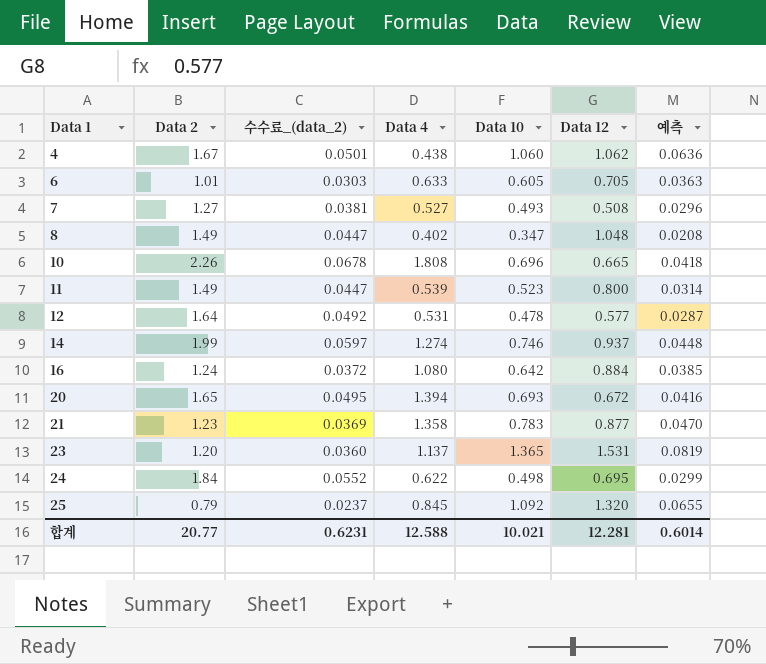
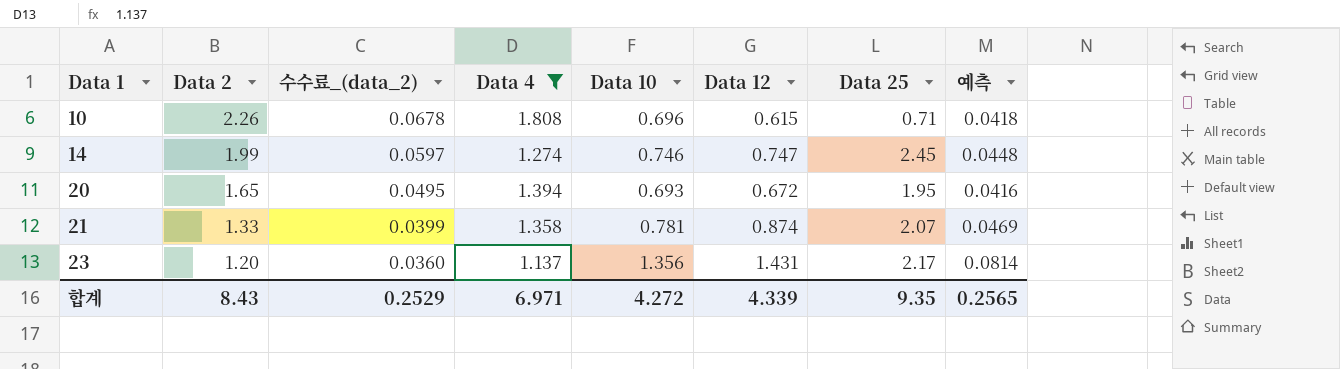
filter: none -> Data 4 >= 1.137
column Data 25 | position: none -> 7
10 | Data 12: 0.665 -> 0.615
14 | Data 12: 0.937 -> 0.747
21 | Data 2: 1.23 -> 1.33
21 | 수수료_(data_2): 0.0369 -> 0.0399
21 | Data 10: 0.783 -> 0.781
21 | Data 12: 0.877 -> 0.874
21 | 예측: 0.0470 -> 0.0469
23 | Data 10: 1.365 -> 1.356
23 | Data 12: 1.531 -> 1.431
23 | 예측: 0.0819 -> 0.0814
합계 | Data 2: 20.77 -> 8.43
합계 | 수수료_(data_2): 0.6231 -> 0.2529
합계 | Data 4: 12.588 -> 6.971
합계 | Data 10: 10.021 -> 4.272
합계 | Data 12: 12.281 -> 4.339
합계 | 예측: 0.6014 -> 0.2565

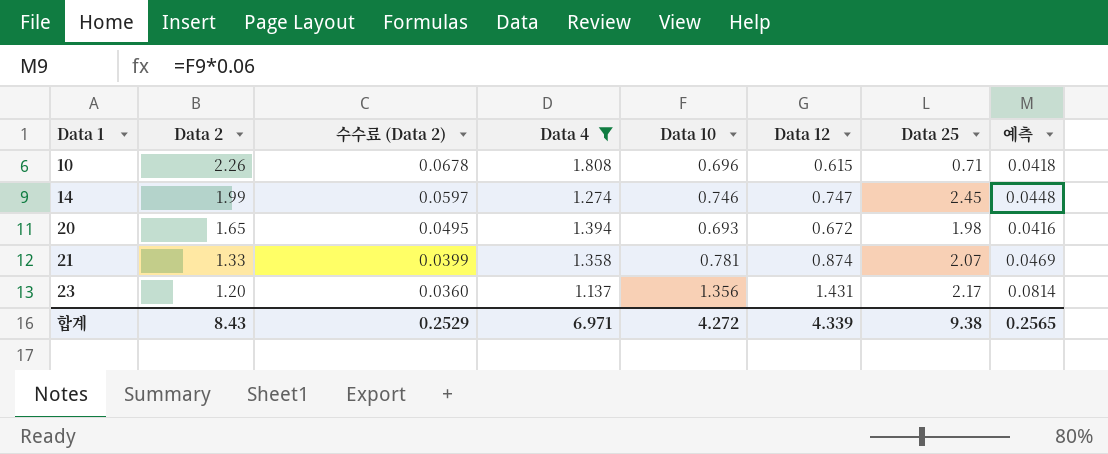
column name: 수수료_(data_2) -> 수수료 (Data 2)
20 | Data 25: 1.95 -> 1.98
합계 | Data 25: 9.35 -> 9.38

